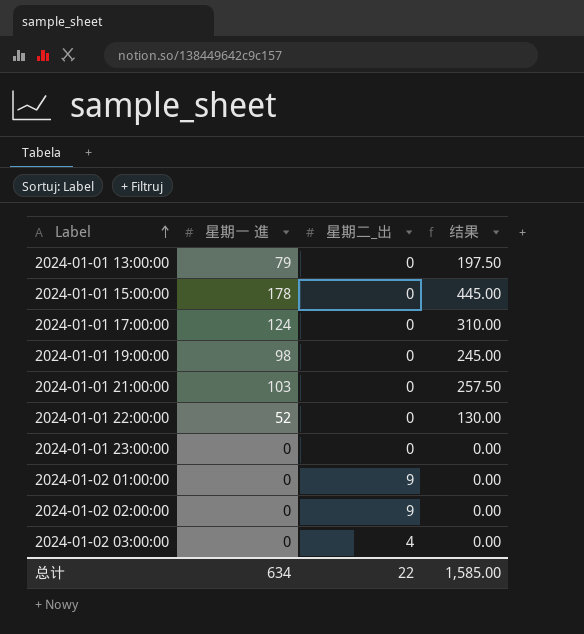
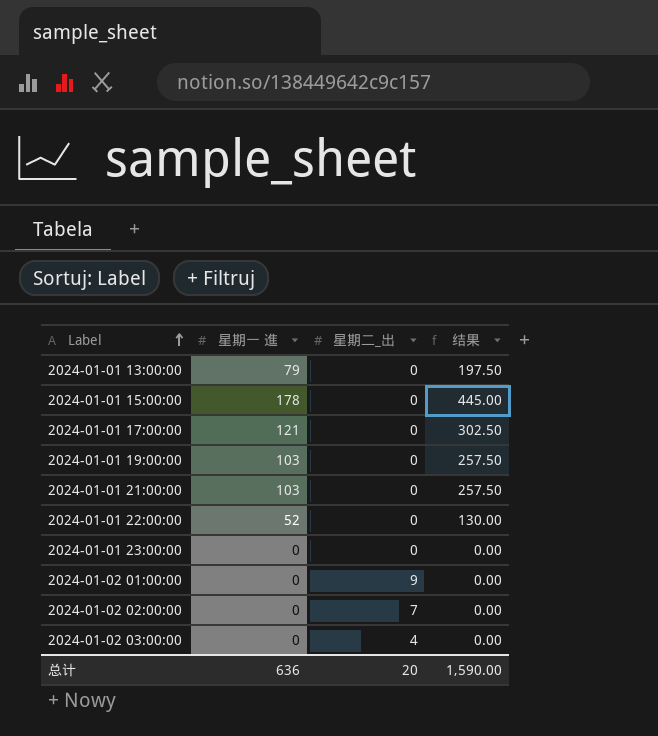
2024-01-01 17:00:00 | 星期一 進: 124 -> 121
2024-01-01 17:00:00 | 结果: 310.00 -> 302.50
2024-01-01 19:00:00 | 星期一 進: 98 -> 103
2024-01-01 19:00:00 | 结果: 245.00 -> 257.50
2024-01-02 02:00:00 | 星期二_出: 9 -> 7
总计 | 星期一 進: 634 -> 636
总计 | 星期二_出: 22 -> 20
总计 | 结果: 1,585.00 -> 1,590.00

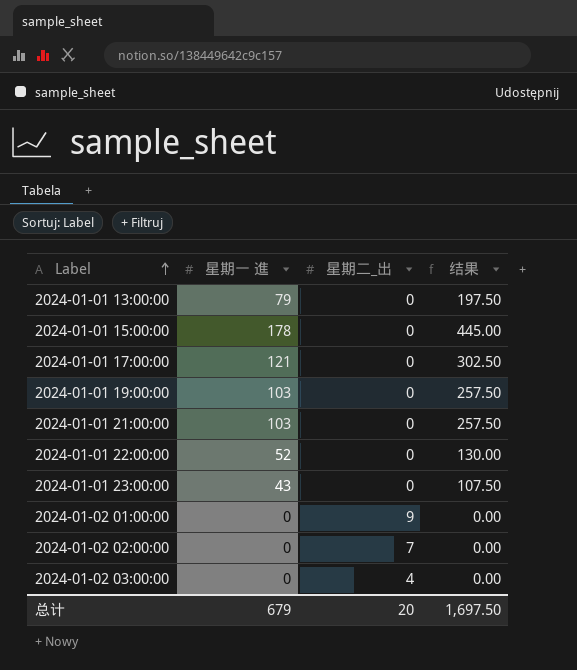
2024-01-01 23:00:00 | 星期一 進: 0 -> 43
2024-01-01 23:00:00 | 结果: 0.00 -> 107.50
总计 | 星期一 進: 636 -> 679
总计 | 结果: 1,590.00 -> 1,697.50

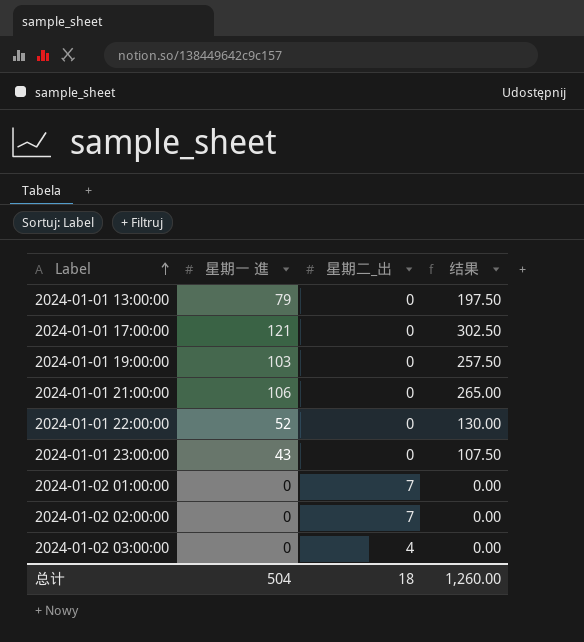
row 2024-01-01 15:00:00: 178 | 0 | 445.00 -> none
2024-01-01 21:00:00 | 星期一 進: 103 -> 106
2024-01-01 21:00:00 | 结果: 257.50 -> 265.00
2024-01-02 01:00:00 | 星期二_出: 9 -> 7
总计 | 星期一 進: 679 -> 504
总计 | 星期二_出: 20 -> 18
总计 | 结果: 1,697.50 -> 1,260.00

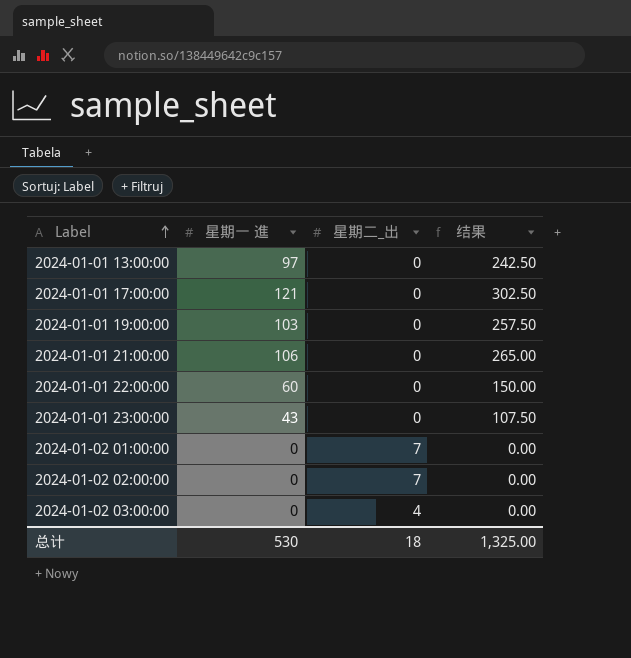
2024-01-01 13:00:00 | 星期一 進: 79 -> 97
2024-01-01 13:00:00 | 结果: 197.50 -> 242.50
2024-01-01 22:00:00 | 星期一 進: 52 -> 60
2024-01-01 22:00:00 | 结果: 130.00 -> 150.00
总计 | 星期一 進: 504 -> 530
总计 | 结果: 1,260.00 -> 1,325.00

